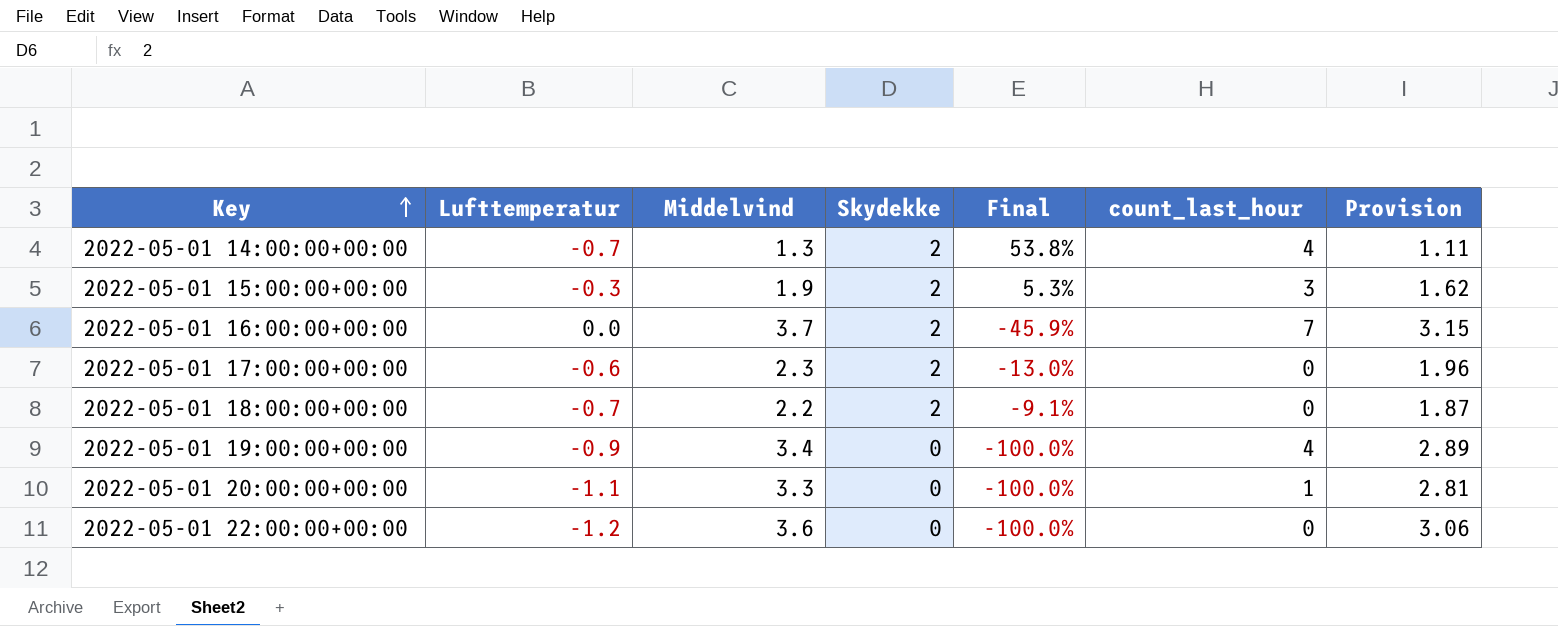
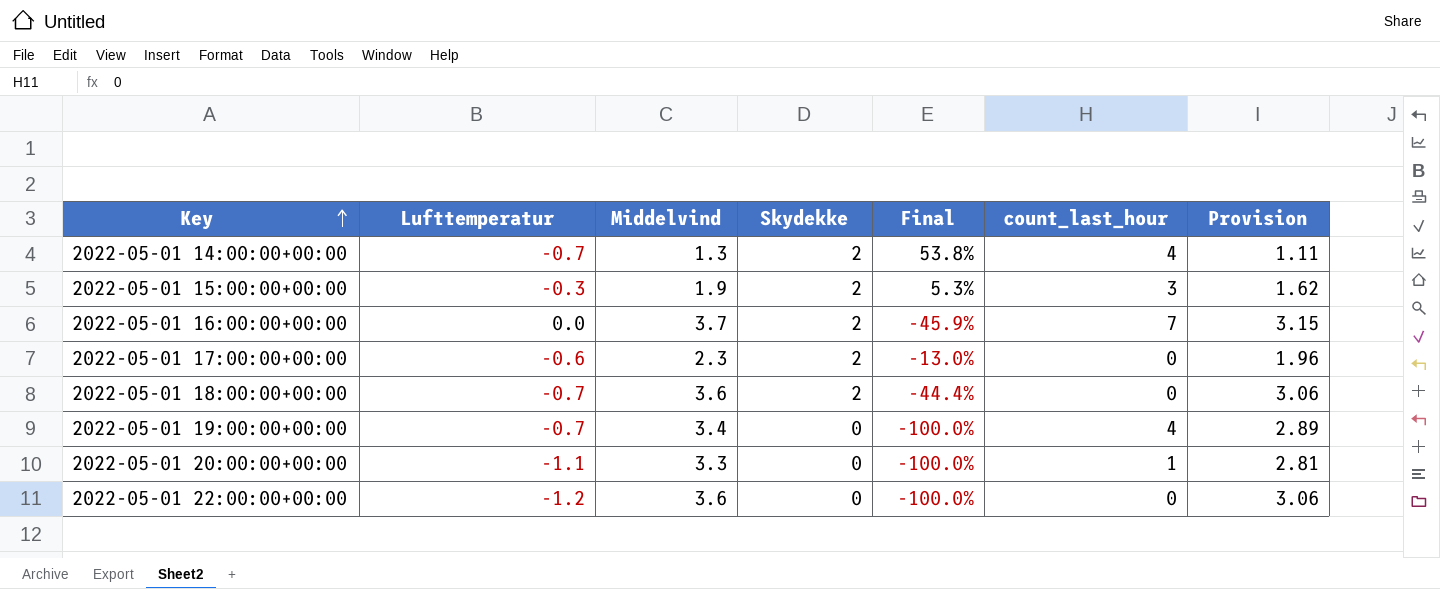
2022-05-01 18:00:00+00:00 | Middelvind: 2.2 -> 3.6
2022-05-01 18:00:00+00:00 | Final: -9.1% -> -44.4%
2022-05-01 18:00:00+00:00 | Provision: 1.87 -> 3.06
2022-05-01 19:00:00+00:00 | Lufttemperatur: -0.9 -> -0.7

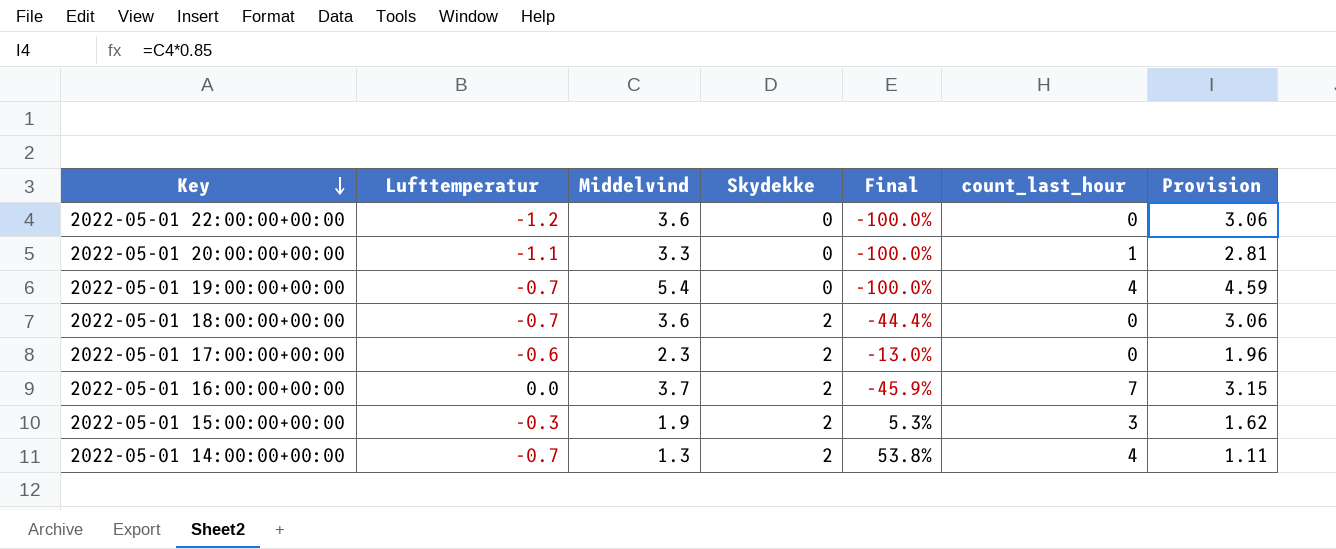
row order: Key ascending -> Key descending
2022-05-01 19:00:00+00:00 | Middelvind: 3.4 -> 5.4
2022-05-01 19:00:00+00:00 | Provision: 2.89 -> 4.59

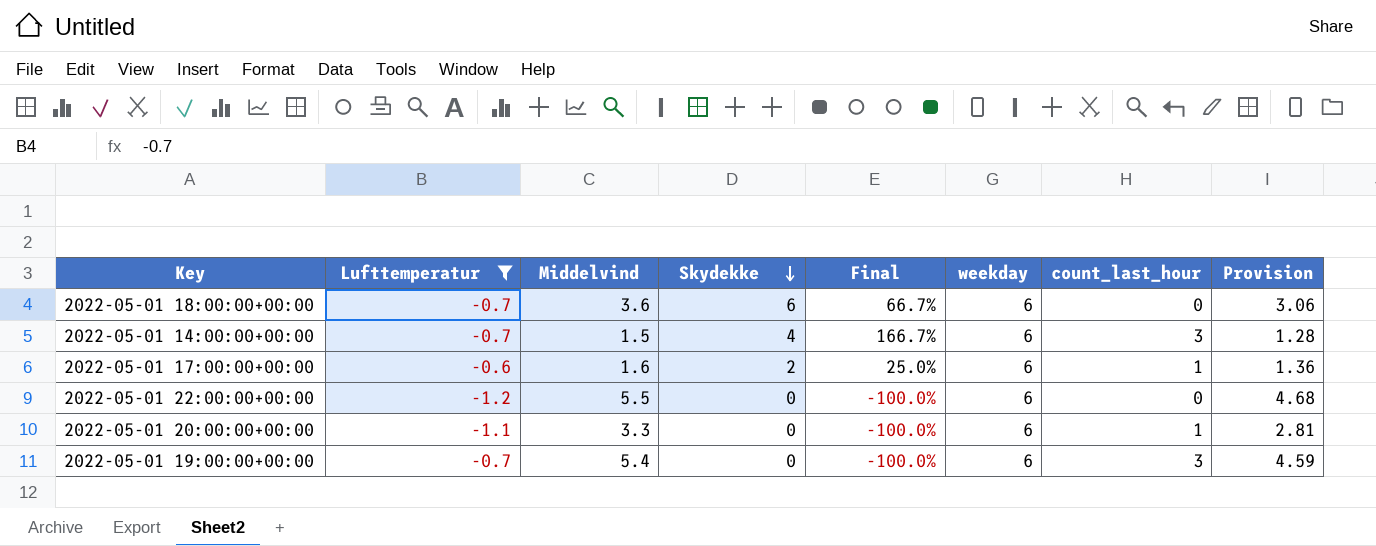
filter: none -> Lufttemperatur <= -0.6
row order: Key descending -> Skydekke descending
column weekday | position: none -> 6
2022-05-01 18:00:00+00:00 | Skydekke: 2 -> 6
2022-05-01 18:00:00+00:00 | Final: -44.4% -> 66.7%
2022-05-01 14:00:00+00:00 | Middelvind: 1.3 -> 1.5
2022-05-01 14:00:00+00:00 | Skydekke: 2 -> 4
2022-05-01 14:00:00+00:00 | Final: 53.8% -> 166.7%
2022-05-01 14:00:00+00:00 | count_last_hour: 4 -> 3
2022-05-01 14:00:00+00:00 | Provision: 1.11 -> 1.28
2022-05-01 17:00:00+00:00 | Middelvind: 2.3 -> 1.6
2022-05-01 17:00:00+00:00 | Final: -13.0% -> 25.0%
2022-05-01 17:00:00+00:00 | count_last_hour: 0 -> 1
2022-05-01 17:00:00+00:00 | Provision: 1.96 -> 1.36
2022-05-01 22:00:00+00:00 | Middelvind: 3.6 -> 5.5
2022-05-01 22:00:00+00:00 | Provision: 3.06 -> 4.68
2022-05-01 19:00:00+00:00 | count_last_hour: 4 -> 3

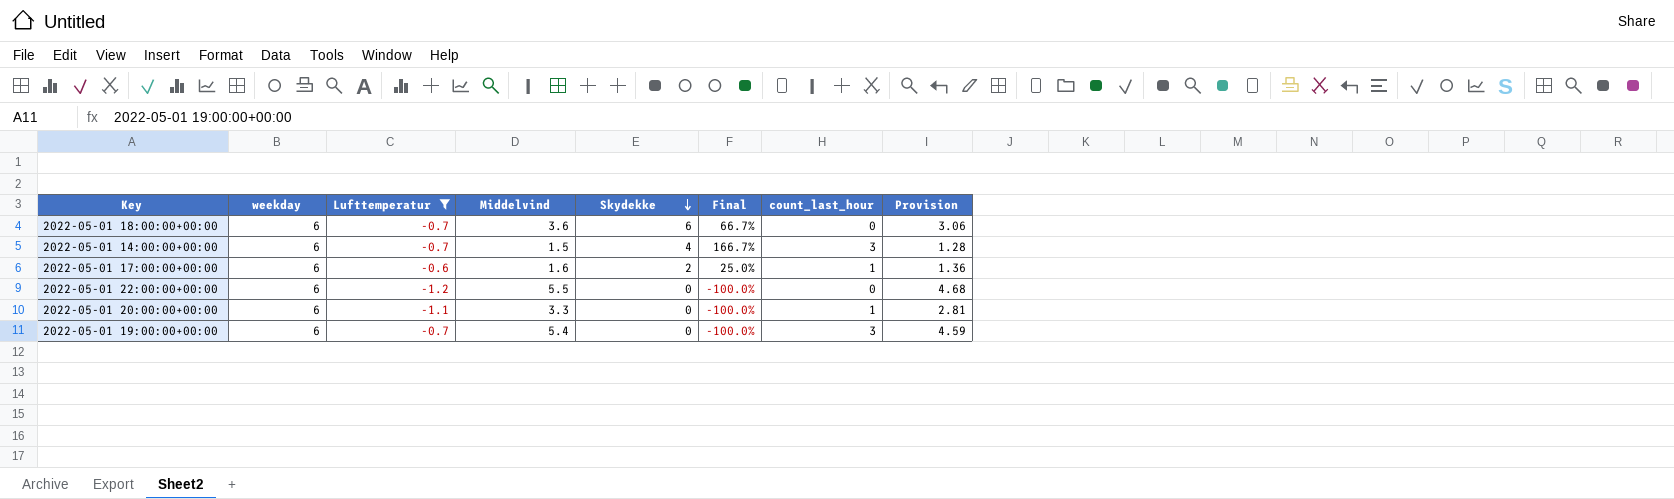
column weekday | position: 6 -> 2

